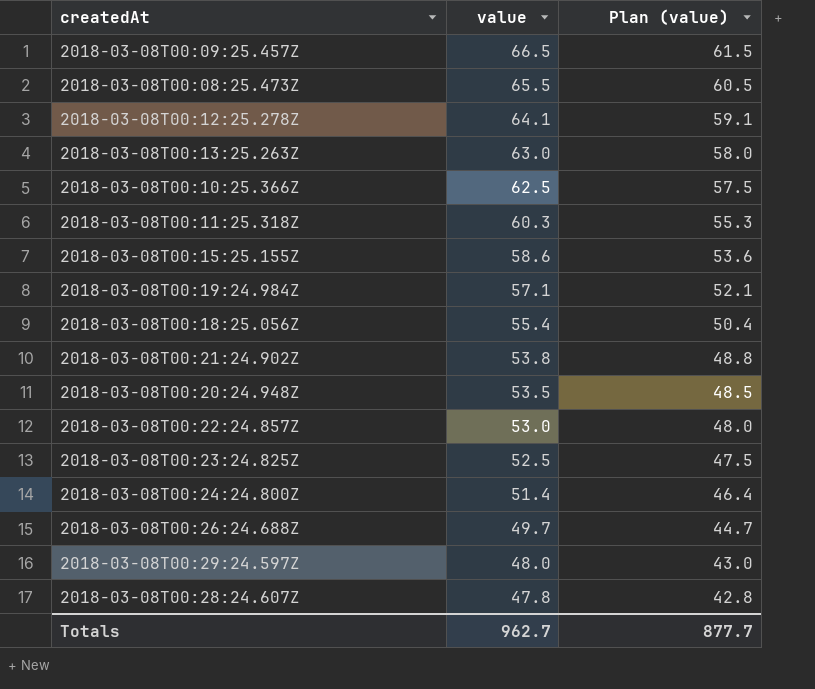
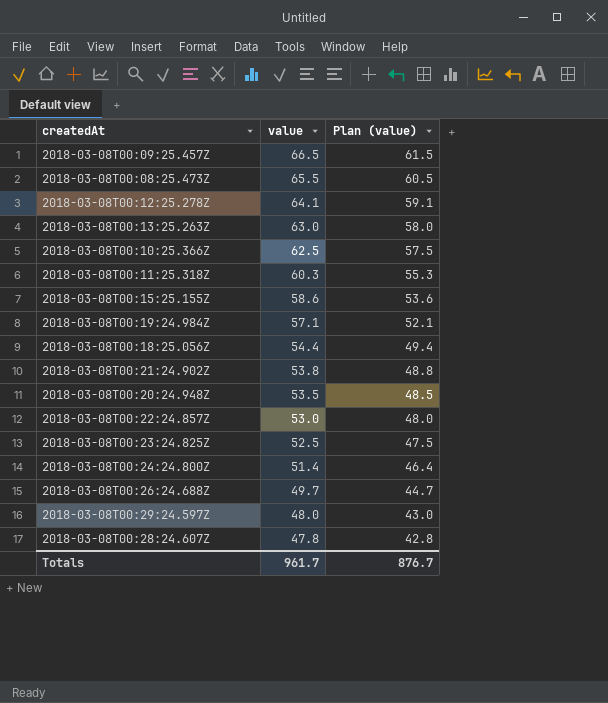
2018-03-08T00:18:25.056Z | value: 55.4 -> 54.4
2018-03-08T00:18:25.056Z | Plan (value): 50.4 -> 49.4
Totals | value: 962.7 -> 961.7
Totals | Plan (value): 877.7 -> 876.7

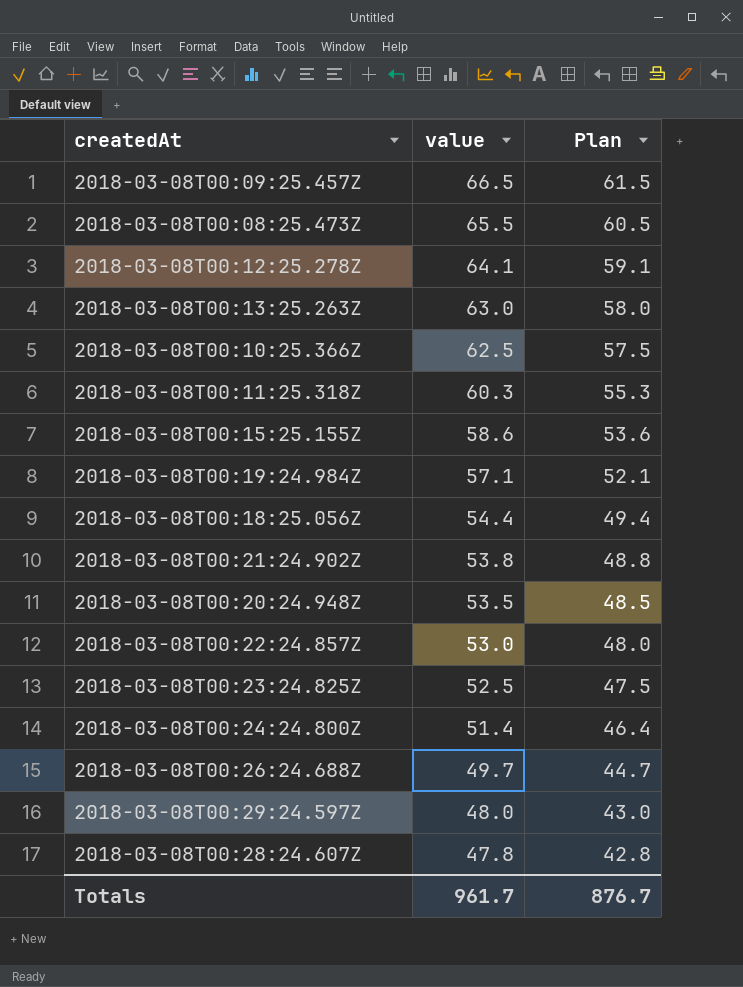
column name: Plan (value) -> Plan

